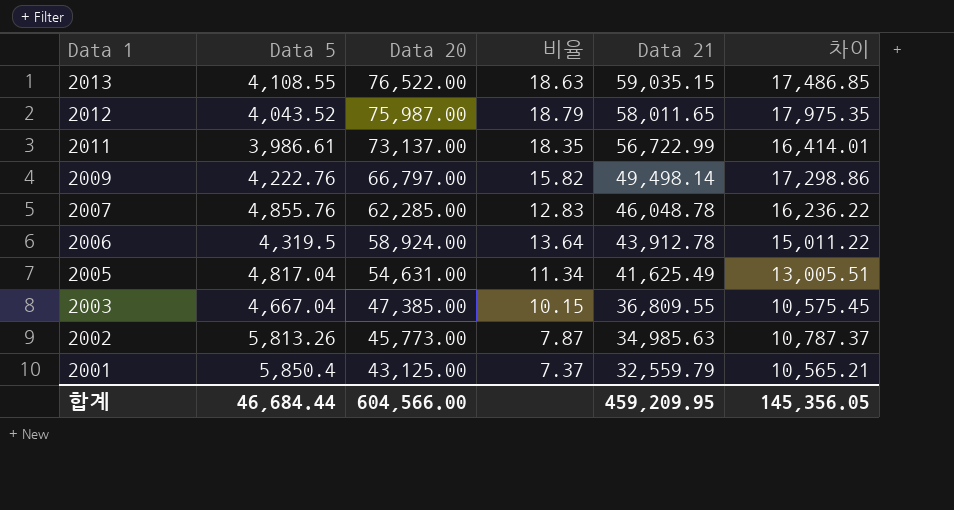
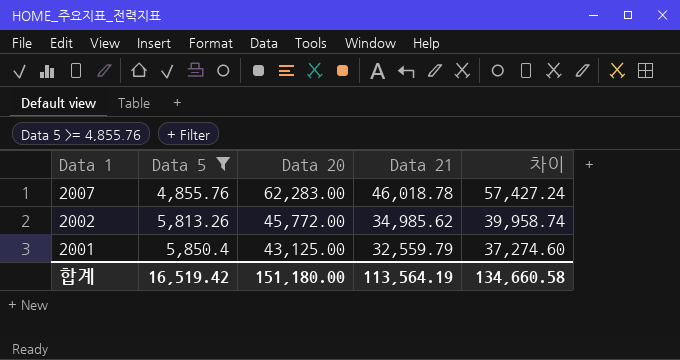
filter: none -> Data 5 >= 4,855.76
column 비율 | formula: [Data 20] / [Data 5] -> none
column 차이 | formula: [Data 20] - [Data 21] -> [Data 20] - [Data 5]
2007 | Data 20: 62,285.00 -> 62,283.00
2007 | Data 21: 46,048.78 -> 46,018.78
2002 | Data 20: 45,773.00 -> 45,772.00
2002 | Data 21: 34,985.63 -> 34,985.62
합계 | Data 5: 46,684.44 -> 16,519.42
합계 | Data 20: 604,566.00 -> 151,180.00
합계 | Data 21: 459,209.95 -> 113,564.19
합계 | 차이: 145,356.05 -> 134,660.58

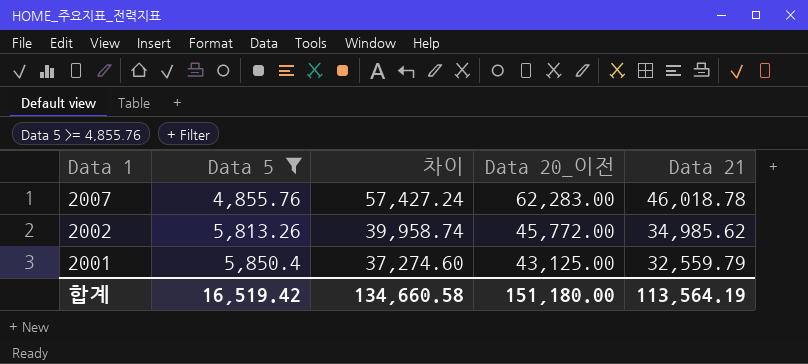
column 차이 | position: 5 -> 3
column name: Data 20 -> Data 20_이전

